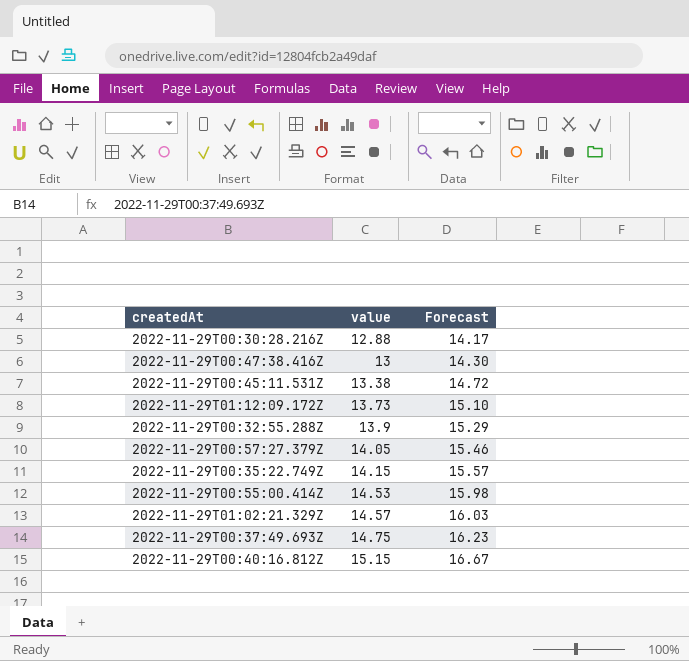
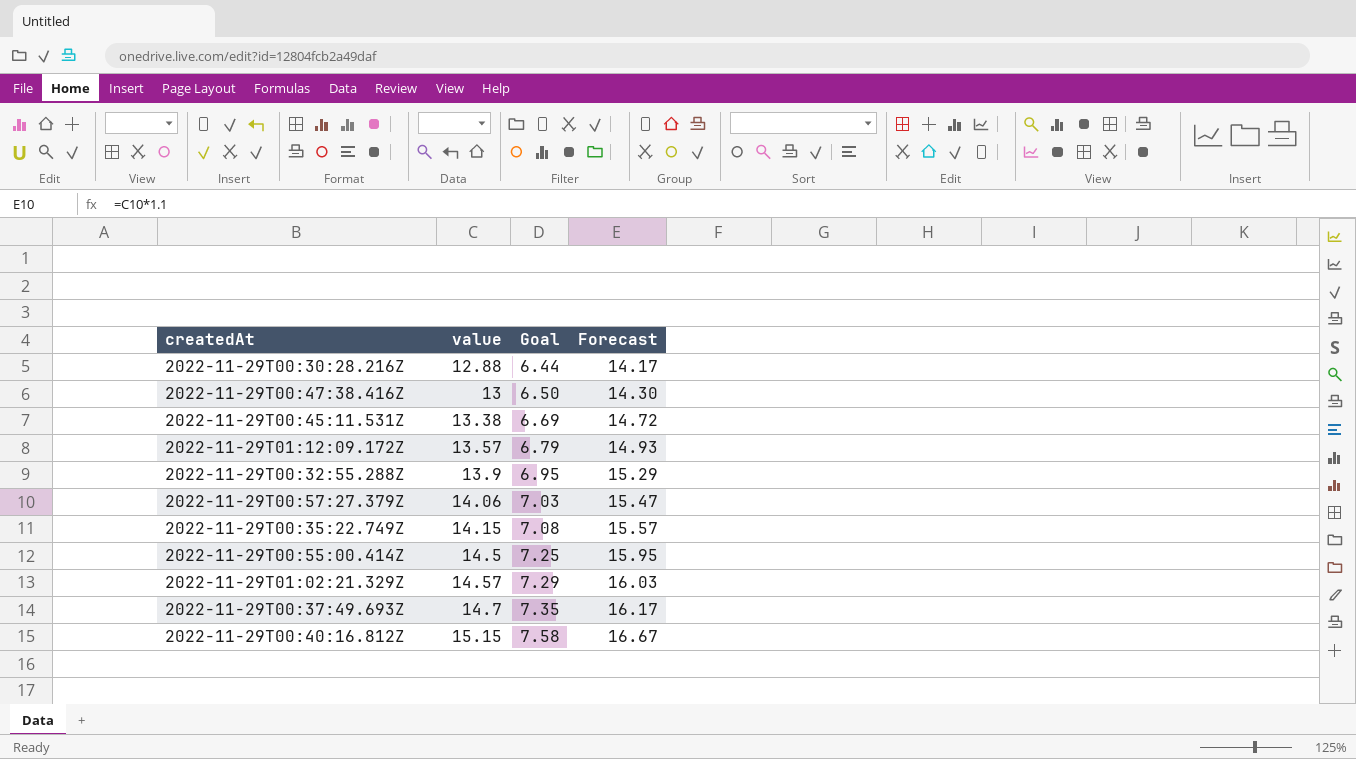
column Goal | formula: none -> [value] * 0.5
2022-11-29T01:12:09.172Z | value: 13.73 -> 13.57
2022-11-29T01:12:09.172Z | Forecast: 15.10 -> 14.93
2022-11-29T00:57:27.379Z | value: 14.05 -> 14.06
2022-11-29T00:57:27.379Z | Forecast: 15.46 -> 15.47
2022-11-29T00:55:00.414Z | value: 14.53 -> 14.5
2022-11-29T00:55:00.414Z | Forecast: 15.98 -> 15.95
2022-11-29T00:37:49.693Z | value: 14.75 -> 14.7
2022-11-29T00:37:49.693Z | Forecast: 16.23 -> 16.17

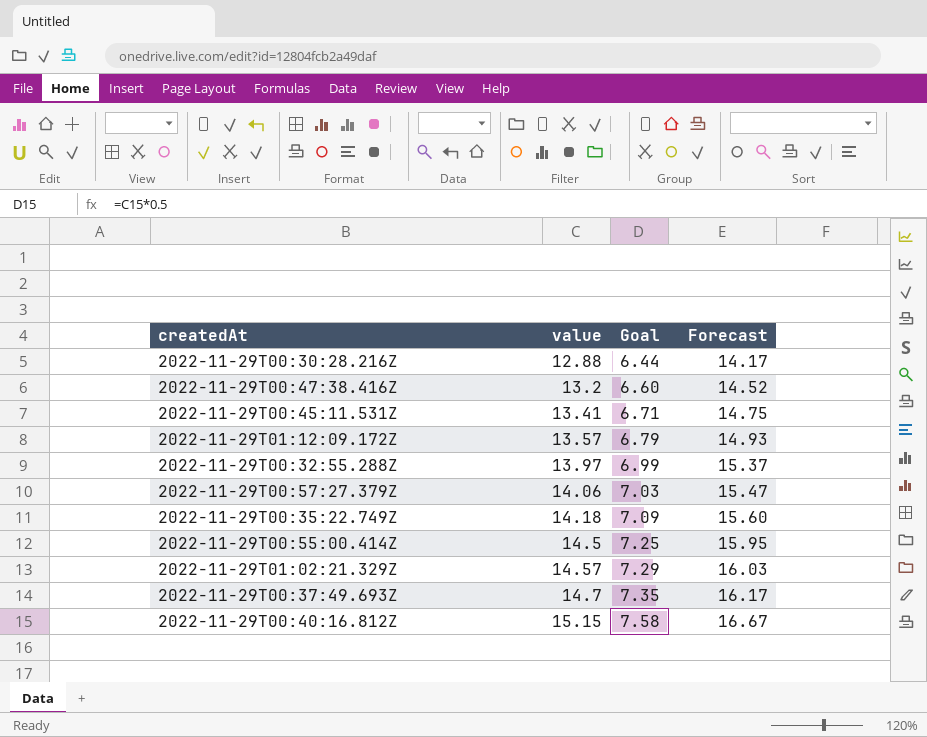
2022-11-29T00:47:38.416Z | value: 13 -> 13.2
2022-11-29T00:47:38.416Z | Goal: 6.50 -> 6.60
2022-11-29T00:47:38.416Z | Forecast: 14.30 -> 14.52
2022-11-29T00:45:11.531Z | value: 13.38 -> 13.41
2022-11-29T00:45:11.531Z | Goal: 6.69 -> 6.71
2022-11-29T00:45:11.531Z | Forecast: 14.72 -> 14.75
2022-11-29T00:32:55.288Z | value: 13.9 -> 13.97
2022-11-29T00:32:55.288Z | Goal: 6.95 -> 6.99
2022-11-29T00:32:55.288Z | Forecast: 15.29 -> 15.37
2022-11-29T00:35:22.749Z | value: 14.15 -> 14.18
2022-11-29T00:35:22.749Z | Goal: 7.08 -> 7.09
2022-11-29T00:35:22.749Z | Forecast: 15.57 -> 15.60

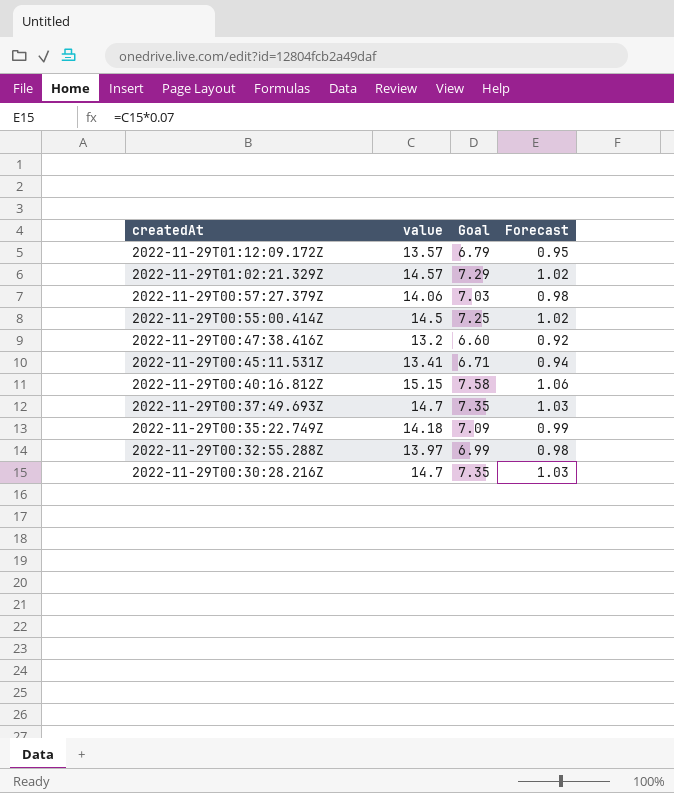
row order: value ascending -> createdAt descending
column Forecast | formula: [value] * 1.1 -> [value] * 0.07
2022-11-29T00:30:28.216Z | value: 12.88 -> 14.7
2022-11-29T00:30:28.216Z | Goal: 6.44 -> 7.35

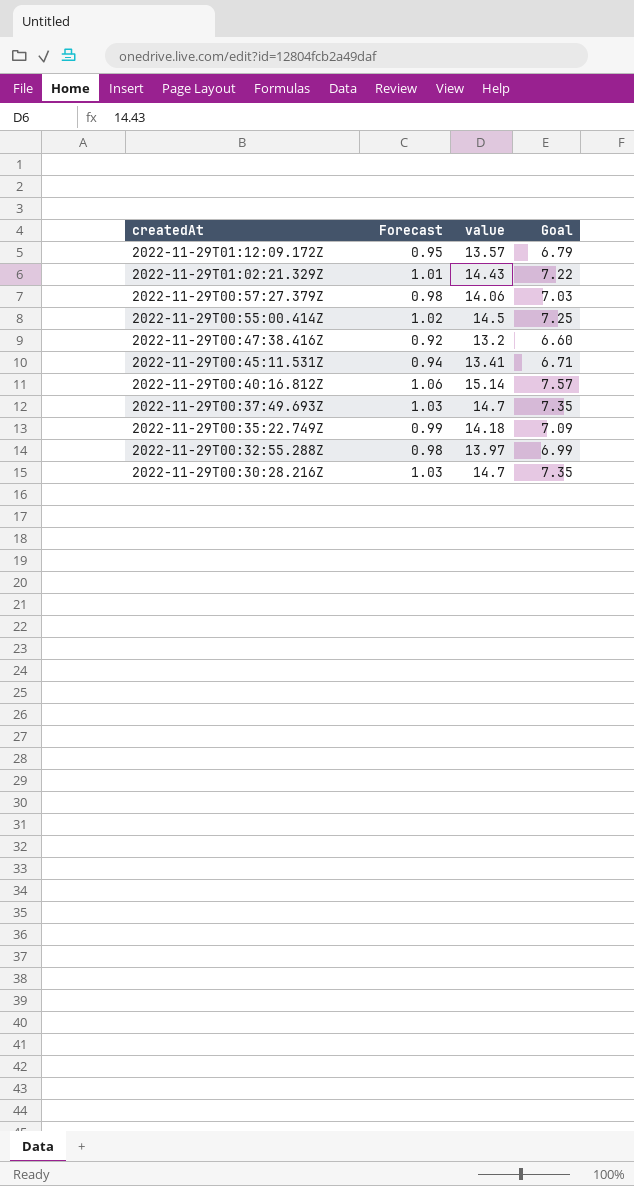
column Forecast | position: 4 -> 2
2022-11-29T01:02:21.329Z | Forecast: 1.02 -> 1.01
2022-11-29T01:02:21.329Z | value: 14.57 -> 14.43
2022-11-29T01:02:21.329Z | Goal: 7.29 -> 7.22
2022-11-29T00:40:16.812Z | value: 15.15 -> 15.14
2022-11-29T00:40:16.812Z | Goal: 7.58 -> 7.57

